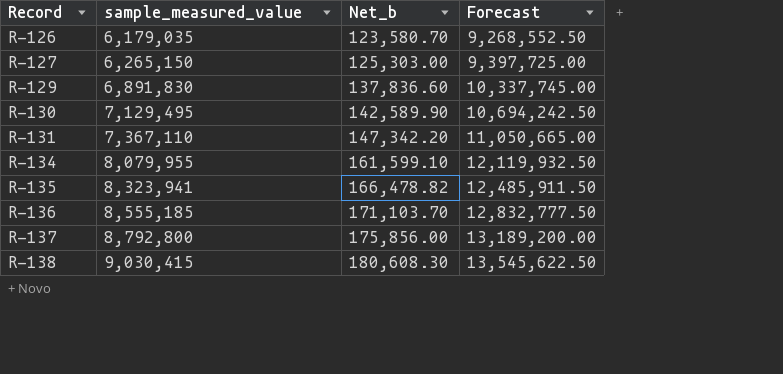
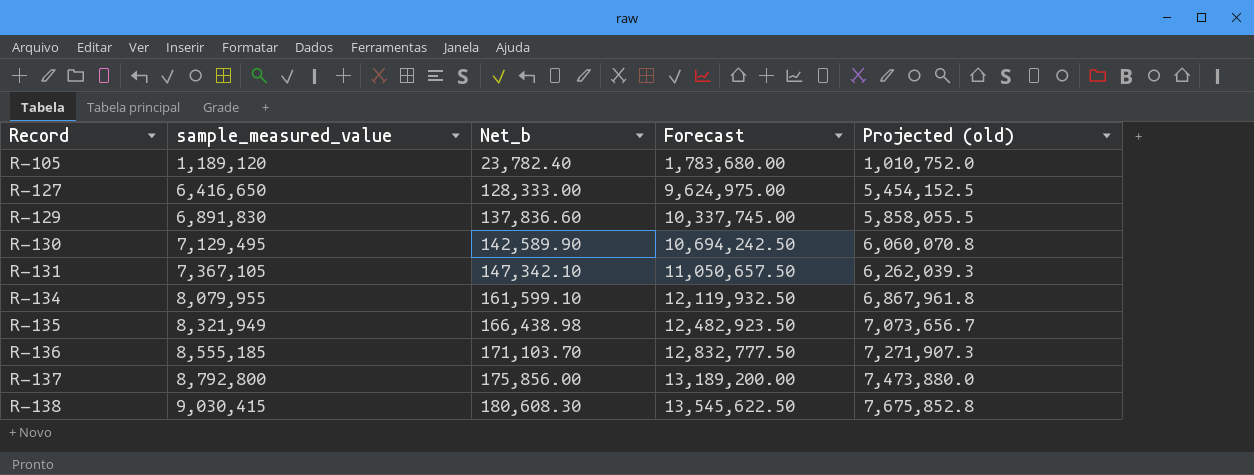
column Projected (old) | formula: none -> [sample_measured_value] * 0.85
row R-126: 6,179,035 | 123,580.70 | 9,268,552.50 -> none
row R-105: none -> 1,189,120 | 23,782.40 | 1,783,680.00 | 1,010,752.0
R-127 | sample_measured_value: 6,265,150 -> 6,416,650
R-127 | Net_b: 125,303.00 -> 128,333.00
R-127 | Forecast: 9,397,725.00 -> 9,624,975.00
R-131 | sample_measured_value: 7,367,110 -> 7,367,105
R-131 | Net_b: 147,342.20 -> 147,342.10
R-131 | Forecast: 11,050,665.00 -> 11,050,657.50
R-135 | sample_measured_value: 8,323,941 -> 8,321,949
R-135 | Net_b: 166,478.82 -> 166,438.98
R-135 | Forecast: 12,485,911.50 -> 12,482,923.50

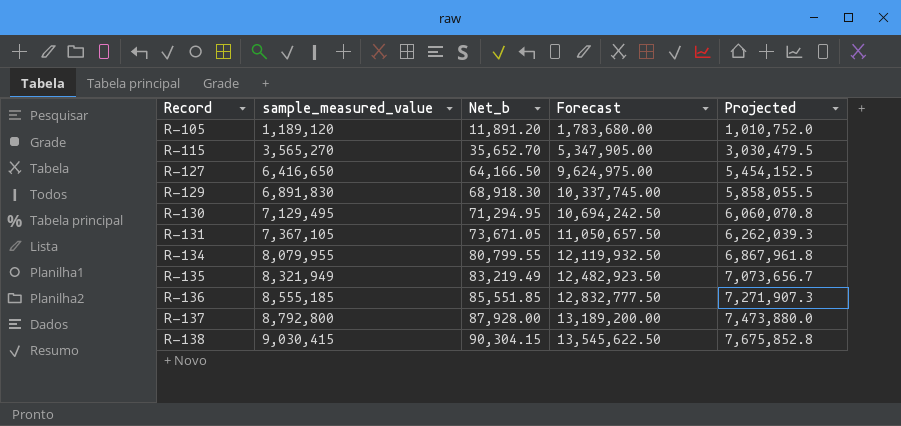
column Net_b | formula: [sample_measured_value] * 0.02 -> [sample_measured_value] * 0.01
column name: Projected (old) -> Projected
row R-115: none -> 3,565,270 | 35,652.70 | 5,347,905.00 | 3,030,479.5

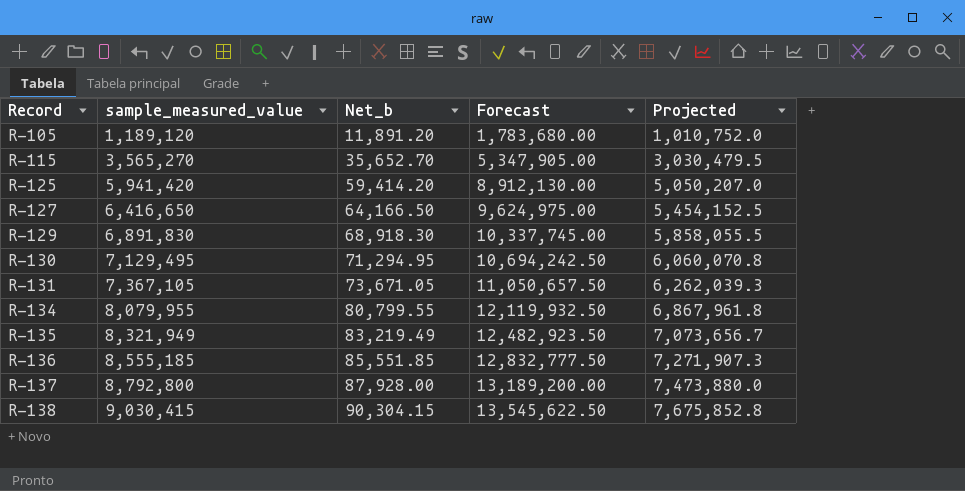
row R-125: none -> 5,941,420 | 59,414.20 | 8,912,130.00 | 5,050,207.0

